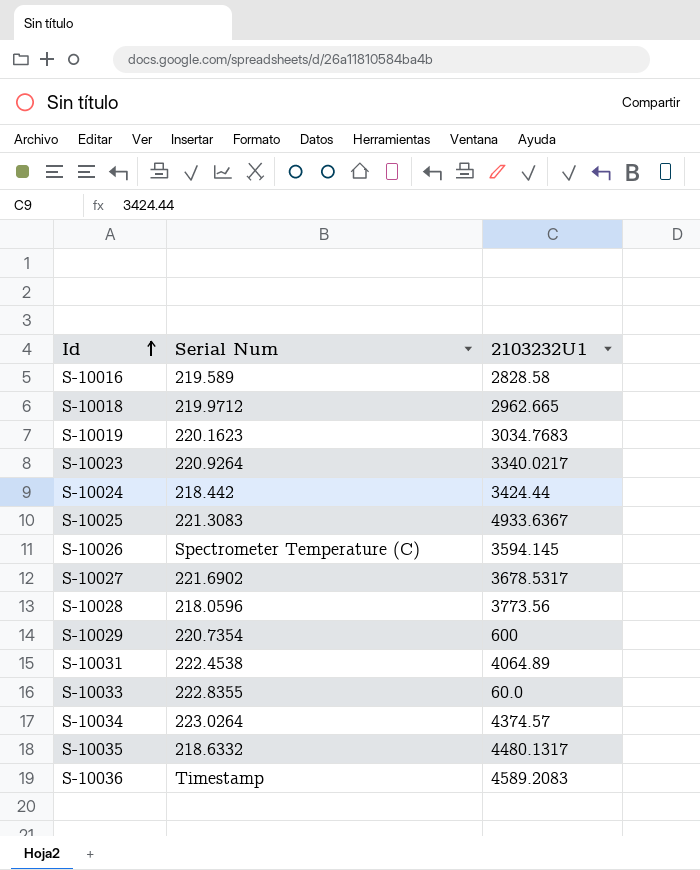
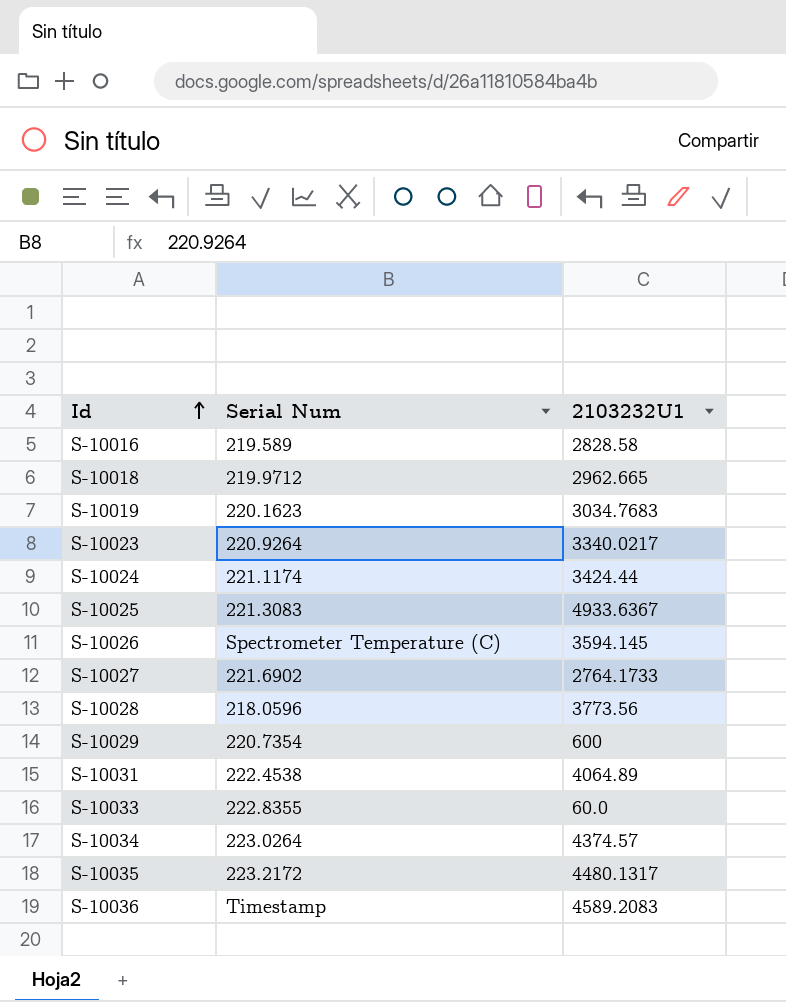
S-10024 | Serial Num: 218.442 -> 221.1174
S-10027 | 2103232U1: 3678.5317 -> 2764.1733
S-10035 | Serial Num: 218.6332 -> 223.2172

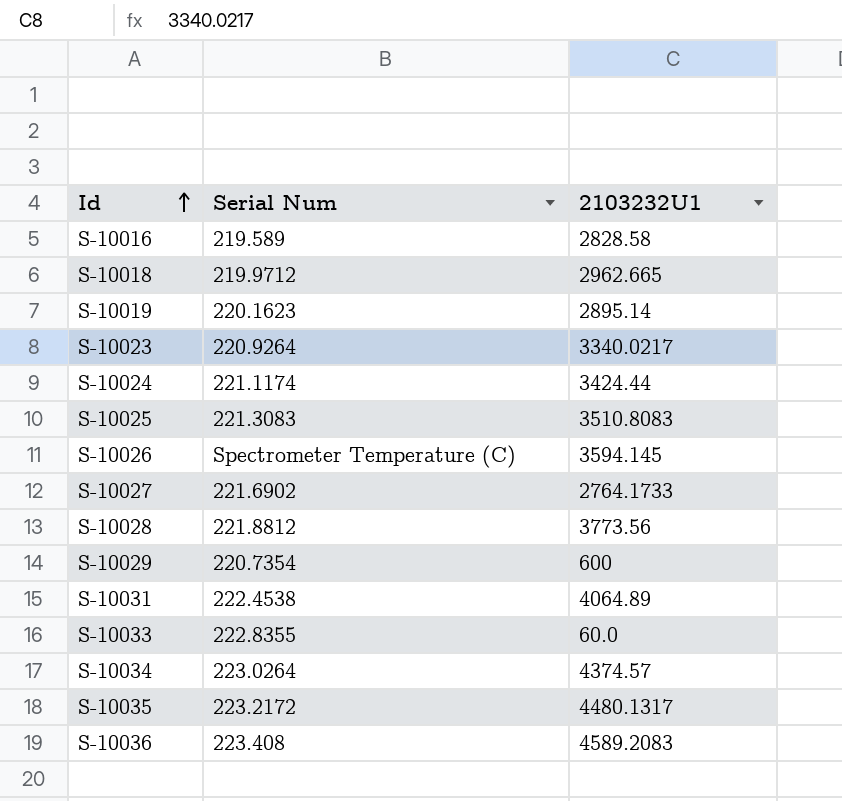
S-10019 | 2103232U1: 3034.7683 -> 2895.14
S-10025 | 2103232U1: 4933.6367 -> 3510.8083
S-10028 | Serial Num: 218.0596 -> 221.8812
S-10036 | Serial Num: Timestamp -> 223.408

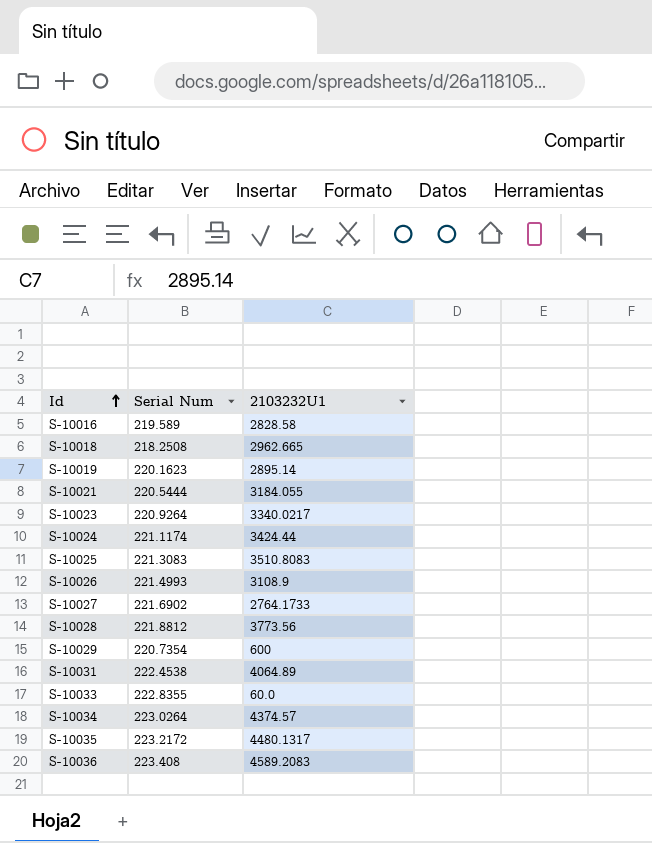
S-10018 | Serial Num: 219.9712 -> 218.2508
row S-10021: none -> 220.5444 | 3184.055
S-10026 | Serial Num: Spectrometer Temperature (C) -> 221.4993
S-10026 | 2103232U1: 3594.145 -> 3108.9

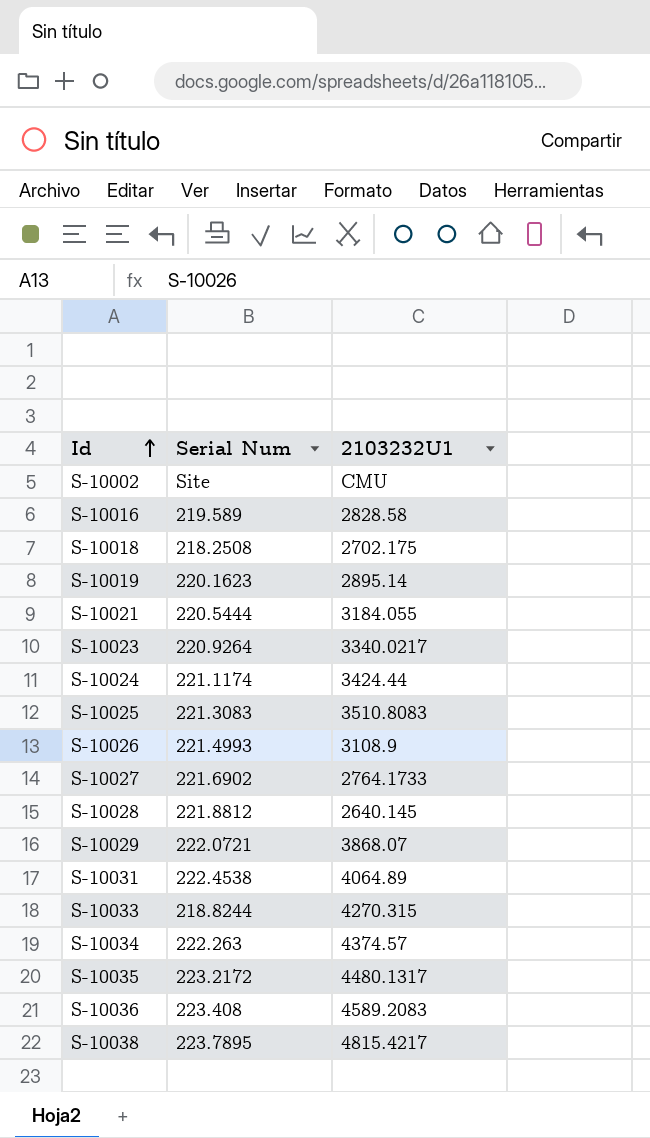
row S-10002: none -> Site | CMU
S-10018 | 2103232U1: 2962.665 -> 2702.175
S-10028 | 2103232U1: 3773.56 -> 2640.145
S-10029 | Serial Num: 220.7354 -> 222.0721
S-10029 | 2103232U1: 600 -> 3868.07
S-10033 | Serial Num: 222.8355 -> 218.8244
S-10033 | 2103232U1: 60.0 -> 4270.315
S-10034 | Serial Num: 223.0264 -> 222.263
row S-10038: none -> 223.7895 | 4815.4217

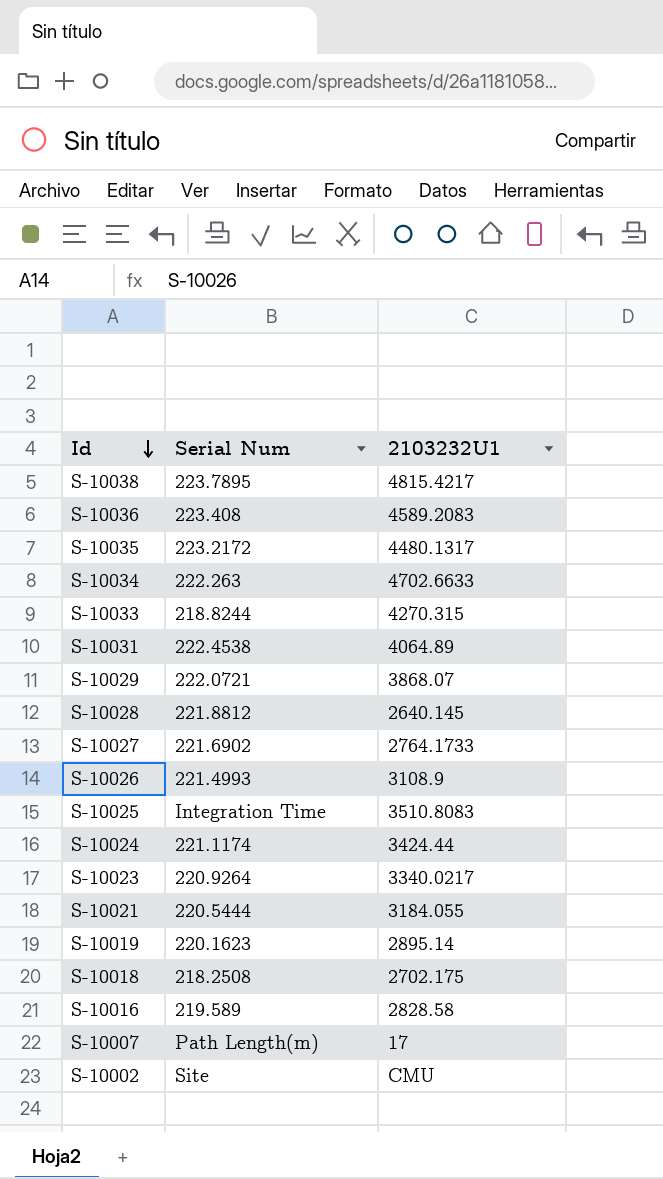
row order: Id ascending -> Id descending
S-10034 | 2103232U1: 4374.57 -> 4702.6633
S-10025 | Serial Num: 221.3083 -> Integration Time
row S-10007: none -> Path Length(m) | 17

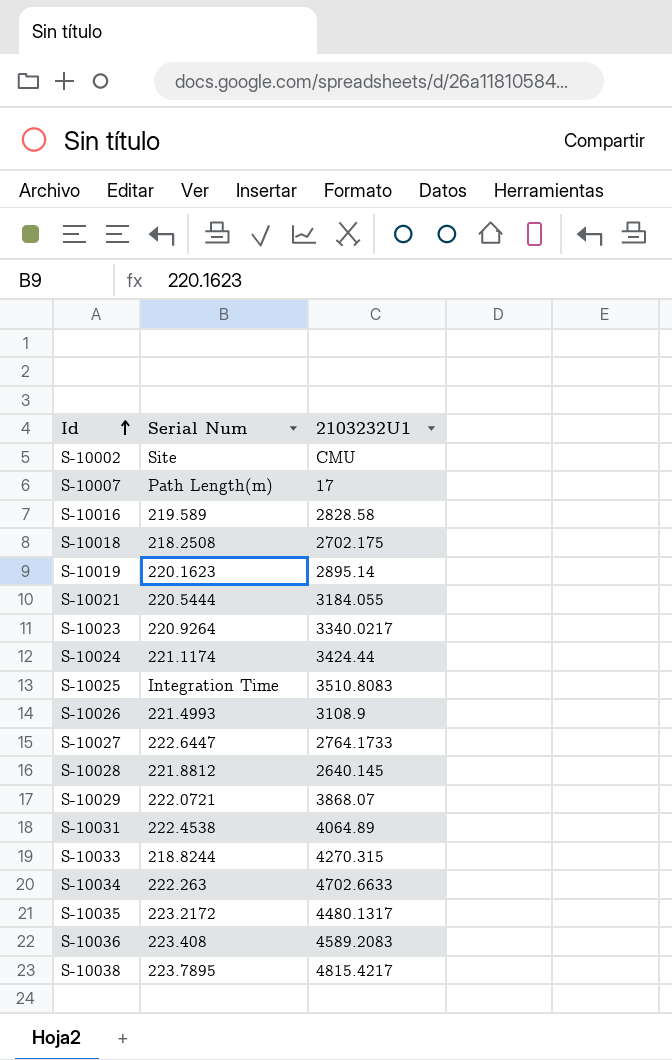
row order: Id descending -> Id ascending
S-10027 | Serial Num: 221.6902 -> 222.6447

